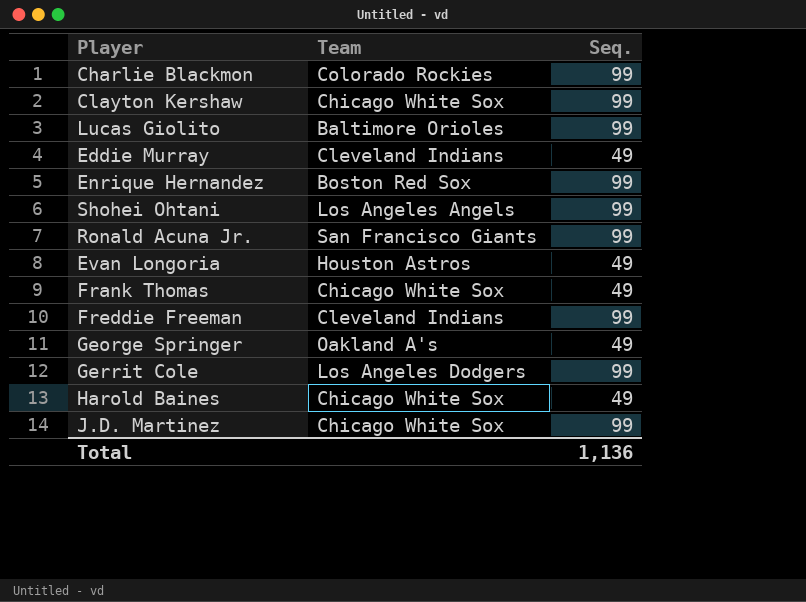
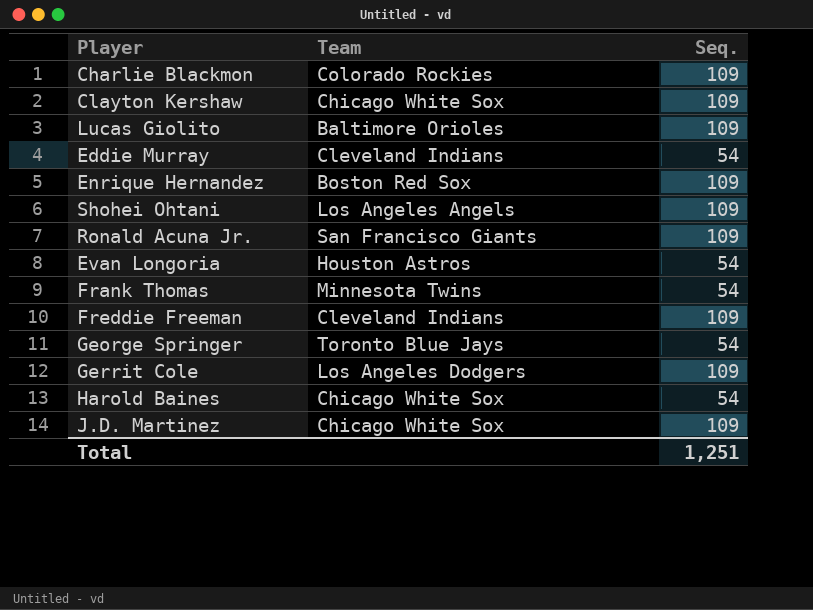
Charlie Blackmon | Seq.: 99 -> 109
Clayton Kershaw | Seq.: 99 -> 109
Lucas Giolito | Seq.: 99 -> 109
Eddie Murray | Seq.: 49 -> 54
Enrique Hernandez | Seq.: 99 -> 109
Shohei Ohtani | Seq.: 99 -> 109
Ronald Acuna Jr. | Seq.: 99 -> 109
Evan Longoria | Seq.: 49 -> 54
Frank Thomas | Team: Chicago White Sox -> Minnesota Twins
Frank Thomas | Seq.: 49 -> 54
Freddie Freeman | Seq.: 99 -> 109
George Springer | Team: Oakland A's -> Toronto Blue Jays
George Springer | Seq.: 49 -> 54
Gerrit Cole | Seq.: 99 -> 109
Harold Baines | Seq.: 49 -> 54
J.D. Martinez | Seq.: 99 -> 109
Total | Seq.: 1,136 -> 1,251

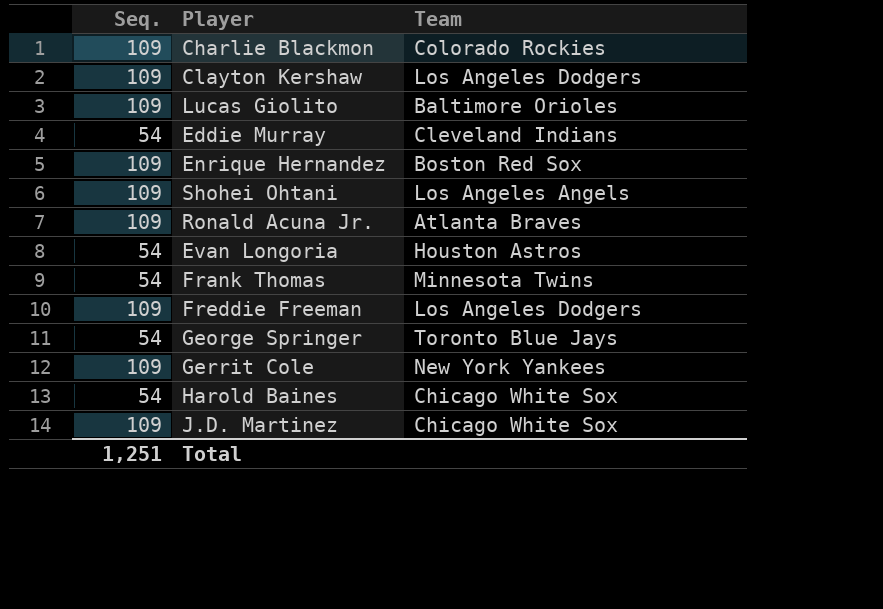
column Seq. | position: 3 -> 1
Clayton Kershaw | Team: Chicago White Sox -> Los Angeles Dodgers
Ronald Acuna Jr. | Team: San Francisco Giants -> Atlanta Braves
Freddie Freeman | Team: Cleveland Indians -> Los Angeles Dodgers
Gerrit Cole | Team: Los Angeles Dodgers -> New York Yankees

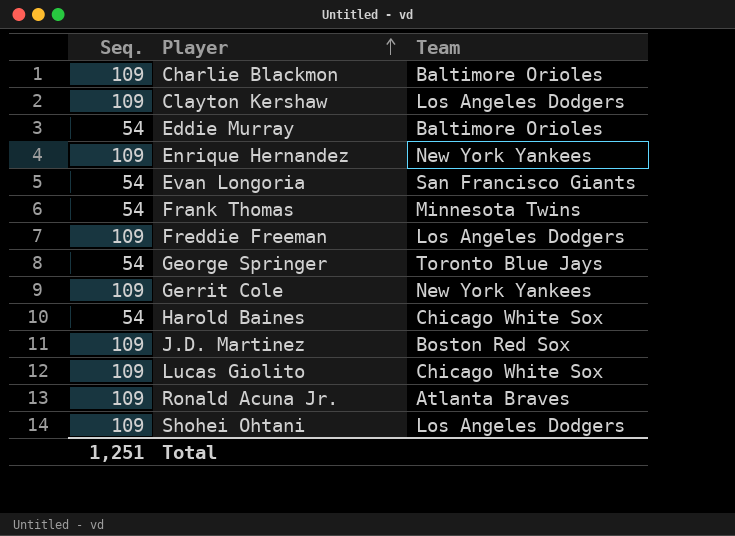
row order: none -> Player ascending
Charlie Blackmon | Team: Colorado Rockies -> Baltimore Orioles
Eddie Murray | Team: Cleveland Indians -> Baltimore Orioles
Enrique Hernandez | Team: Boston Red Sox -> New York Yankees
Evan Longoria | Team: Houston Astros -> San Francisco Giants
J.D. Martinez | Team: Chicago White Sox -> Boston Red Sox
Lucas Giolito | Team: Baltimore Orioles -> Chicago White Sox
Shohei Ohtani | Team: Los Angeles Angels -> Los Angeles Dodgers

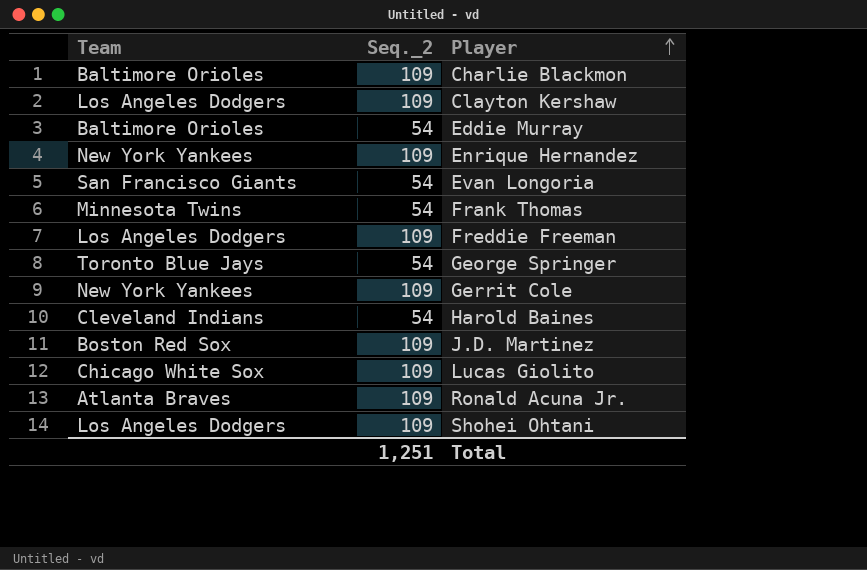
column Team | position: 3 -> 1
column name: Seq. -> Seq._2
Harold Baines | Team: Chicago White Sox -> Cleveland Indians

